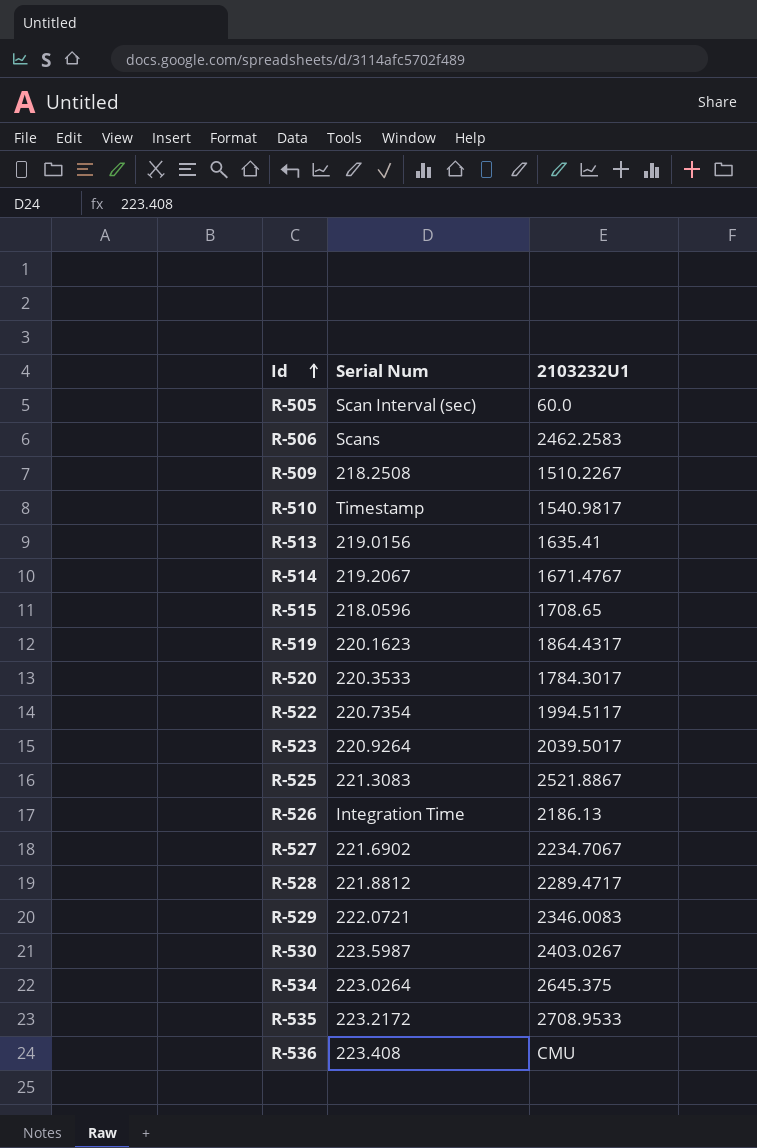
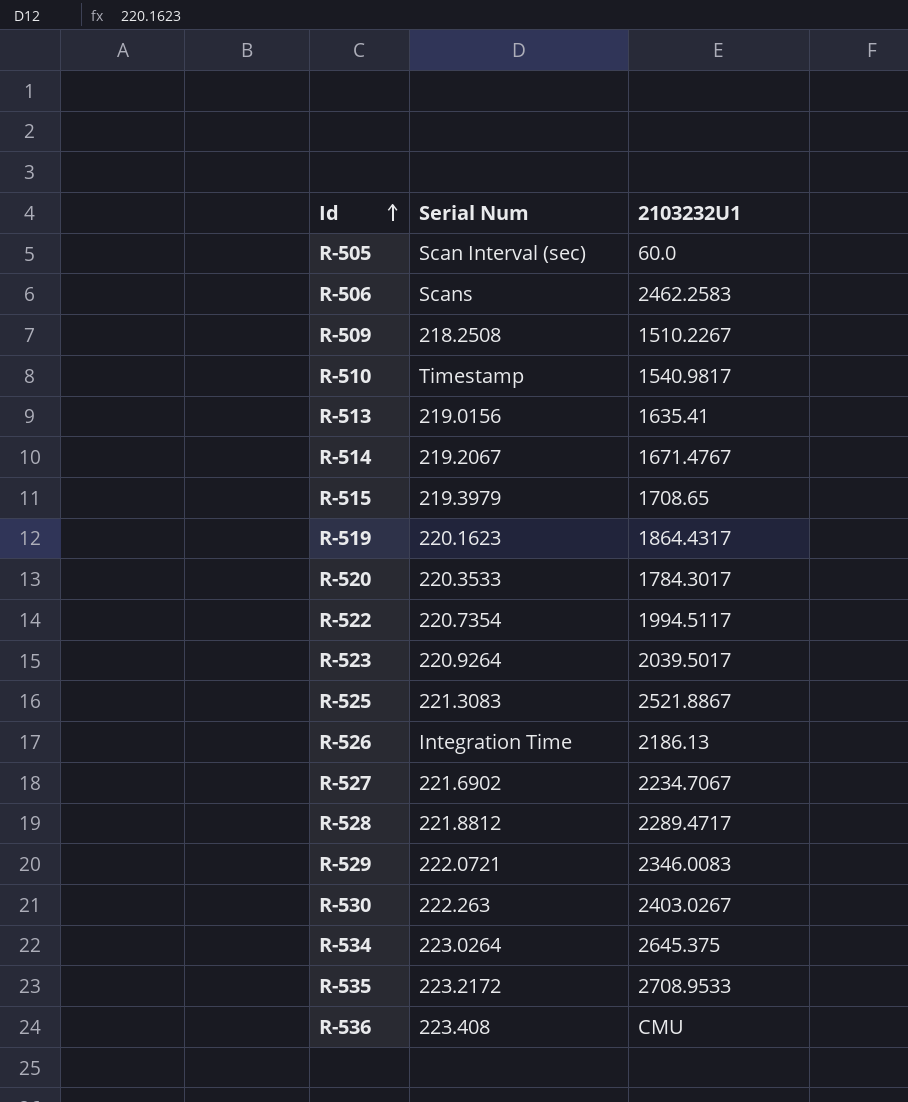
R-515 | Serial Num: 218.0596 -> 219.3979
R-530 | Serial Num: 223.5987 -> 222.263

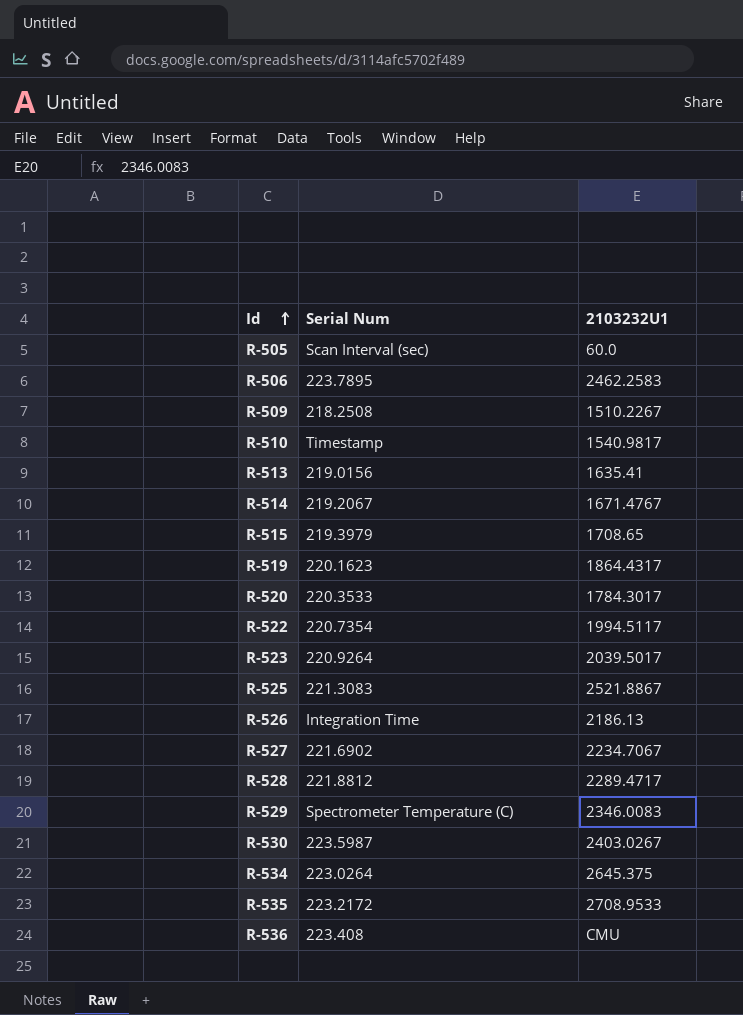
R-506 | Serial Num: Scans -> 223.7895
R-529 | Serial Num: 222.0721 -> Spectrometer Temperature (C)
R-530 | Serial Num: 222.263 -> 223.5987

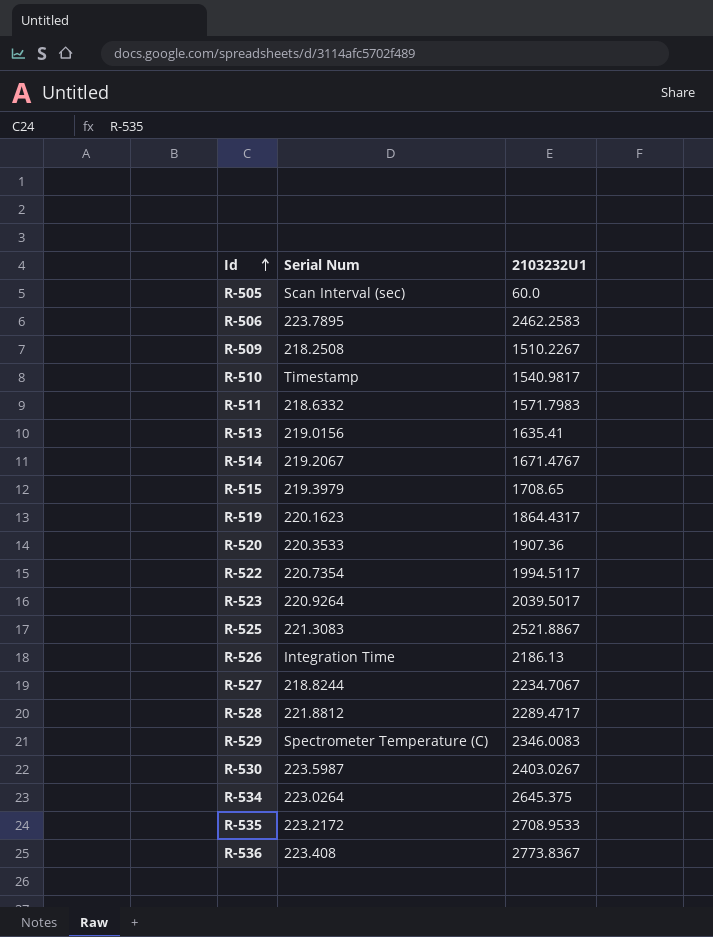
row R-511: none -> 218.6332 | 1571.7983
R-520 | 2103232U1: 1784.3017 -> 1907.36
R-527 | Serial Num: 221.6902 -> 218.8244
R-536 | 2103232U1: CMU -> 2773.8367

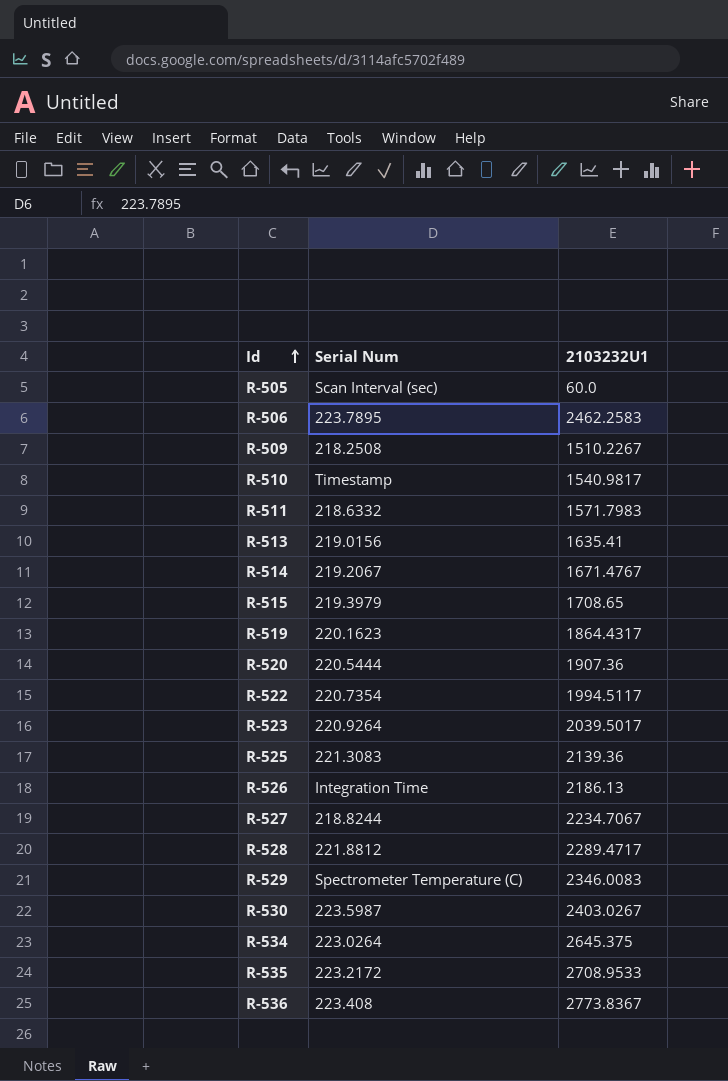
R-520 | Serial Num: 220.3533 -> 220.5444
R-525 | 2103232U1: 2521.8867 -> 2139.36

